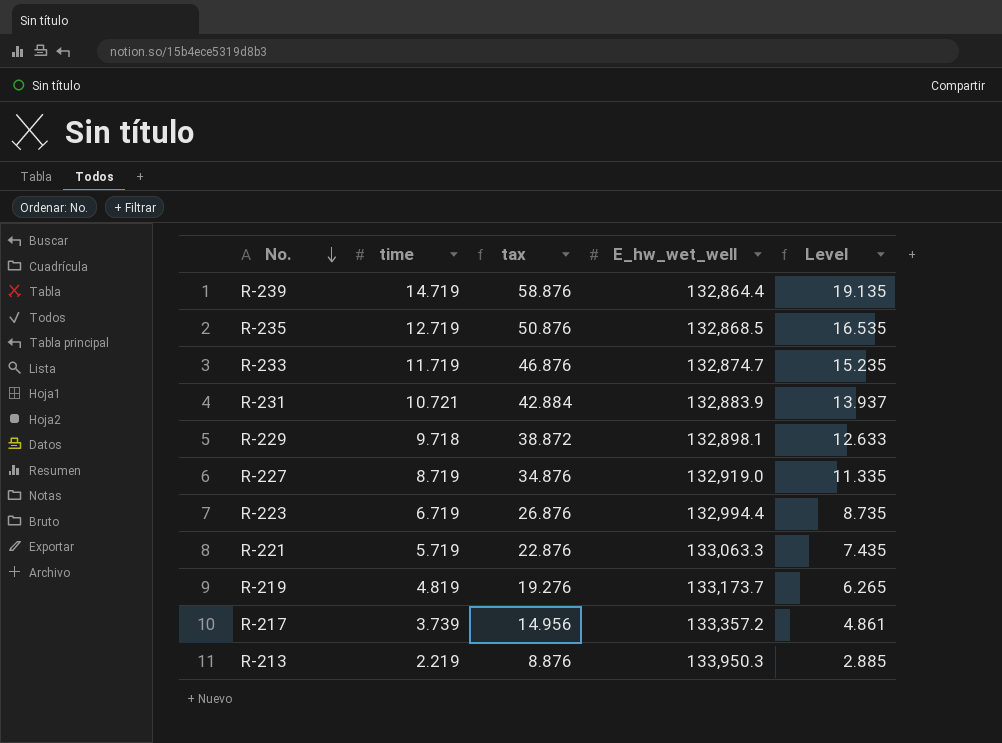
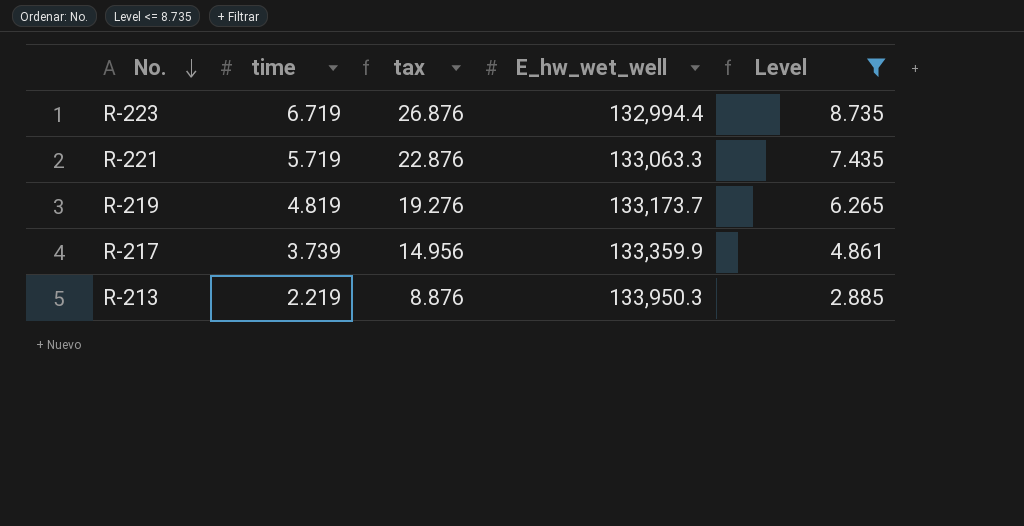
filter: none -> Level <= 8.735
R-217 | E_hw_wet_well: 133,357.2 -> 133,359.9

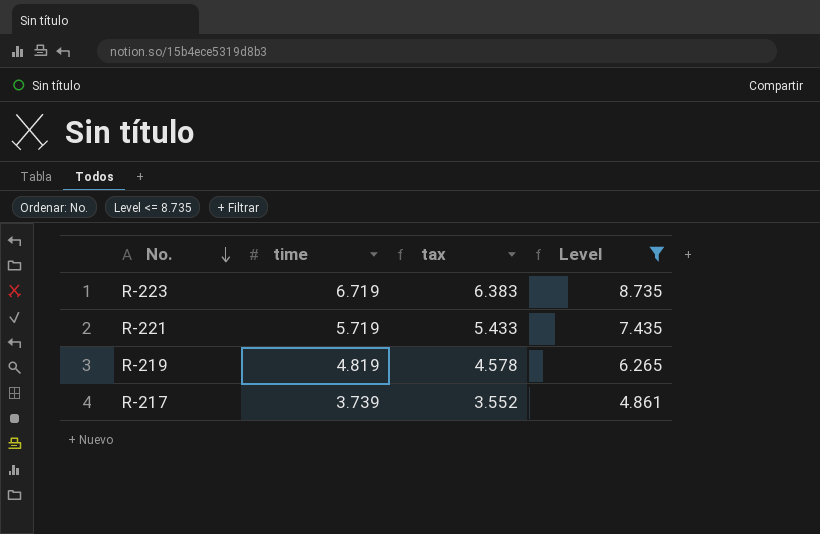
column E_hw_wet_well | position: 4 -> none
column tax | formula: [time] * 4 -> [time] * 0.95
row R-213: 2.219 | 8.876 | 133,950.3 | 2.885 -> none

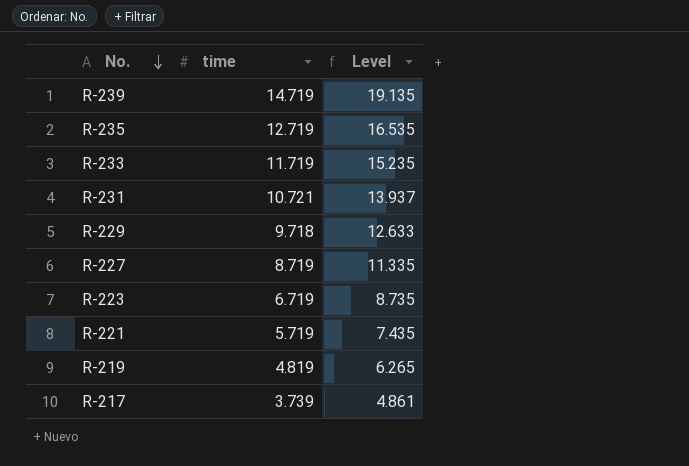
filter: Level <= 8.735 -> none
column tax | formula: [time] * 0.95 -> none

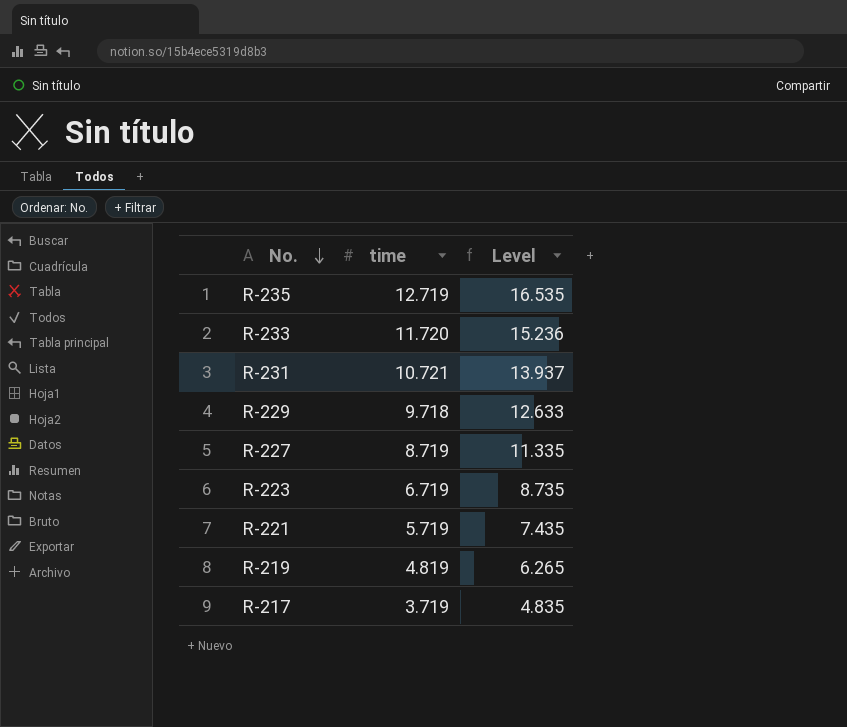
row R-239: 14.719 | 19.135 -> none
R-233 | time: 11.719 -> 11.720
R-233 | Level: 15.235 -> 15.236
R-217 | time: 3.739 -> 3.719
R-217 | Level: 4.861 -> 4.835

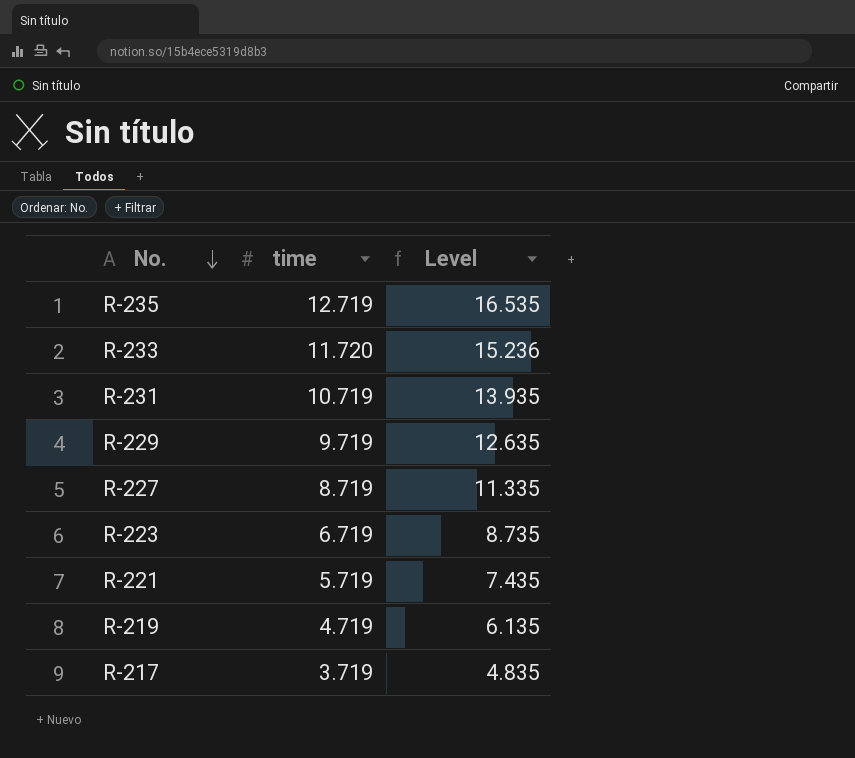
R-231 | time: 10.721 -> 10.719
R-231 | Level: 13.937 -> 13.935
R-229 | time: 9.718 -> 9.719
R-229 | Level: 12.633 -> 12.635
R-219 | time: 4.819 -> 4.719
R-219 | Level: 6.265 -> 6.135

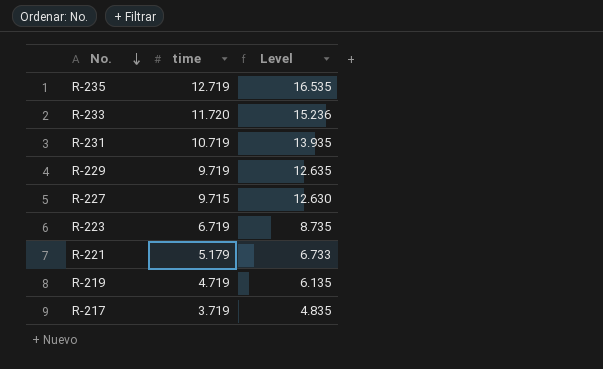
R-227 | time: 8.719 -> 9.715
R-227 | Level: 11.335 -> 12.630
R-221 | time: 5.719 -> 5.179
R-221 | Level: 7.435 -> 6.733

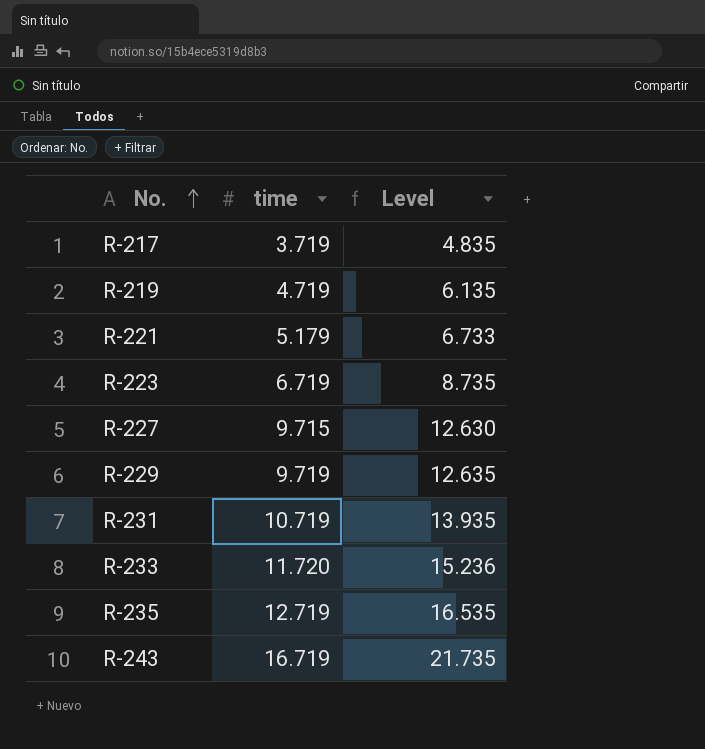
row order: No. descending -> No. ascending
row R-243: none -> 16.719 | 21.735

